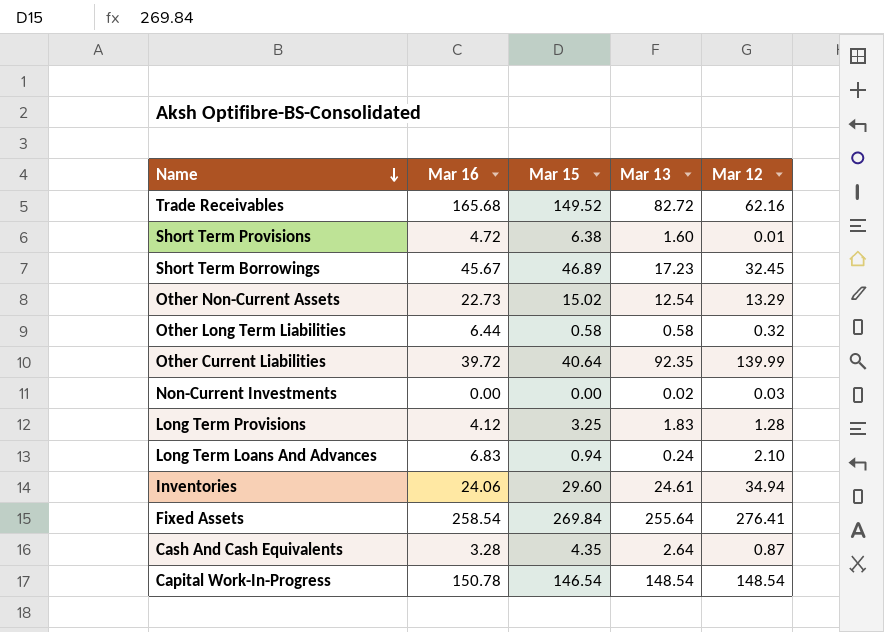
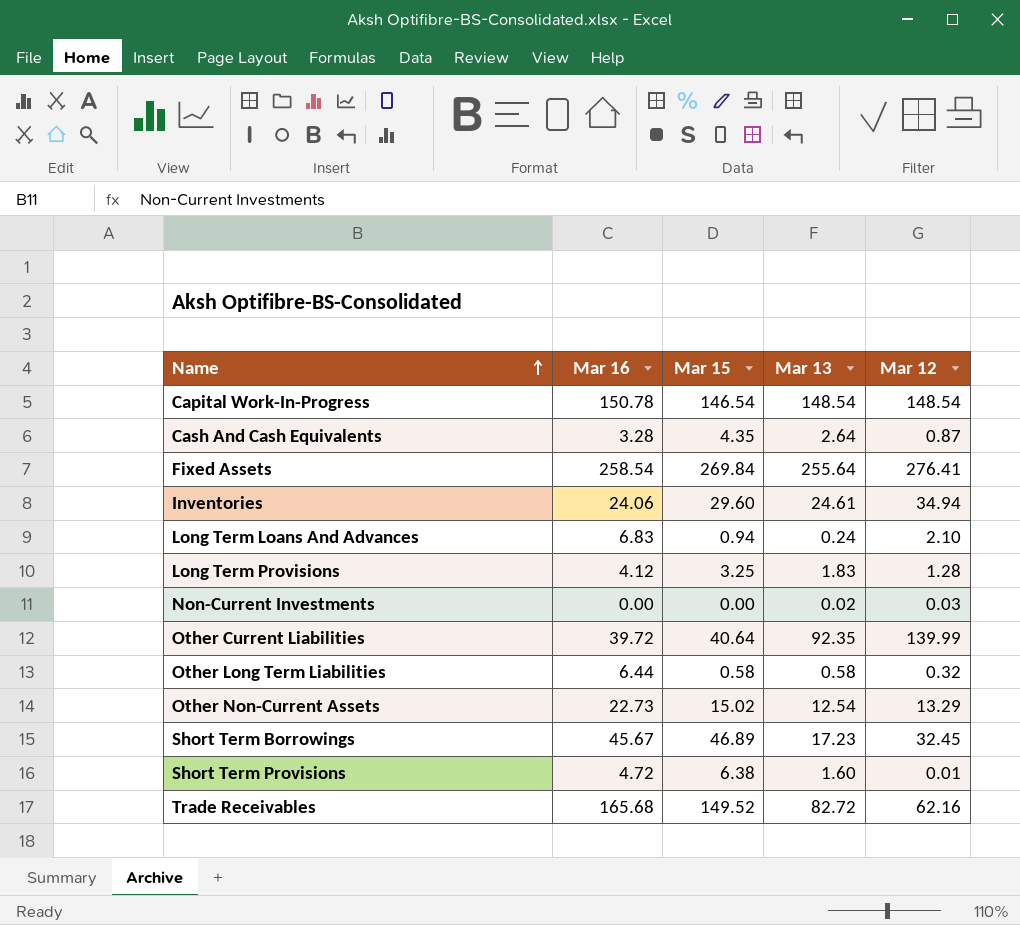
row order: Name descending -> Name ascending

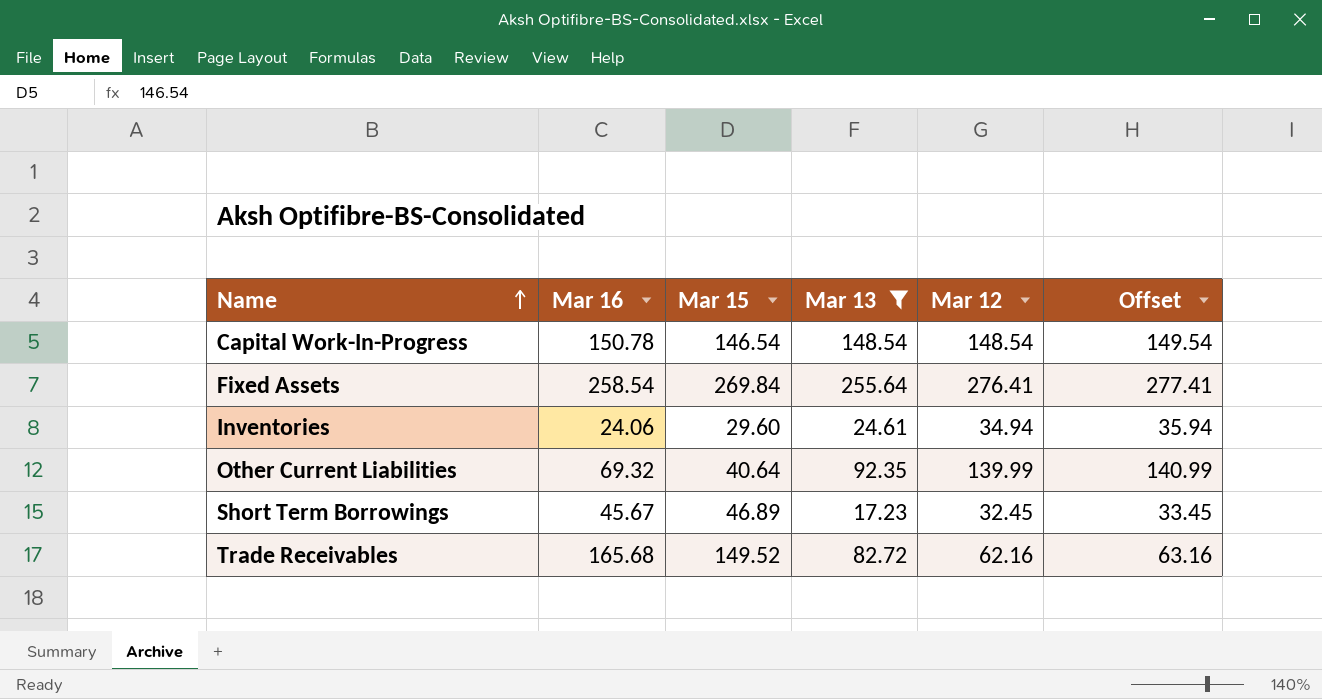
filter: none -> Mar 13 >= 17.23
column Offset | formula: none -> [Mar 12] + 1
Other Current Liabilities | Mar 16: 39.72 -> 69.32

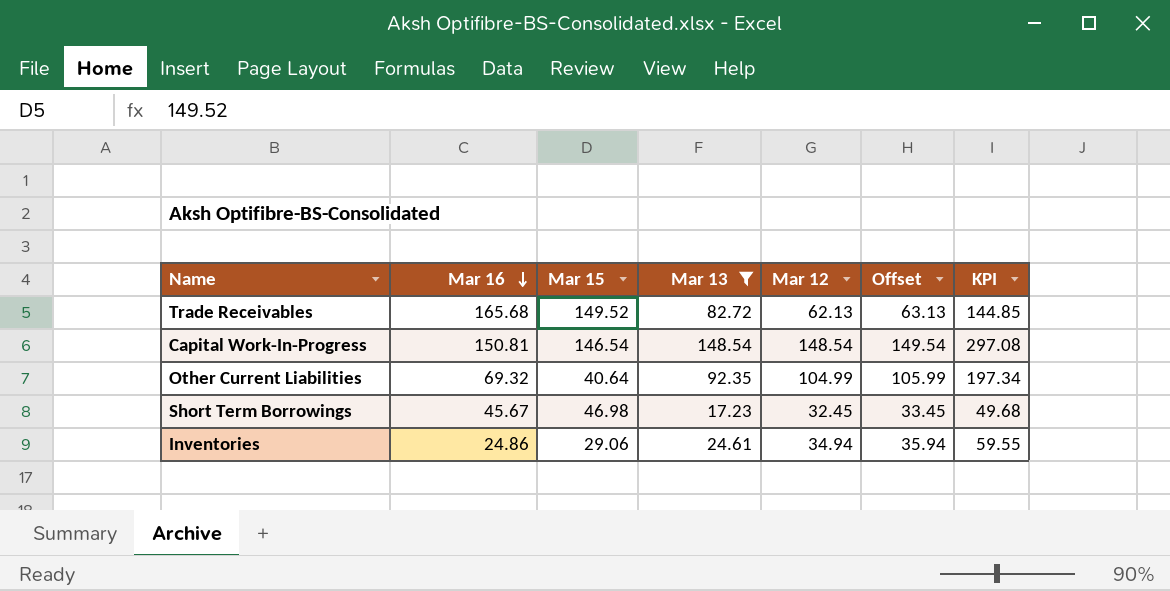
row order: Name ascending -> Mar 16 descending
column KPI | formula: none -> [Mar 13] + [Mar 12]
row Fixed Assets: 258.54 | 269.84 | 255.64 | 276.41 | 277.41 -> none
Trade Receivables | Mar 12: 62.16 -> 62.13
Trade Receivables | Offset: 63.16 -> 63.13
Capital Work-In-Progress | Mar 16: 150.78 -> 150.81
Other Current Liabilities | Mar 12: 139.99 -> 104.99
Other Current Liabilities | Offset: 140.99 -> 105.99
Short Term Borrowings | Mar 15: 46.89 -> 46.98
Inventories | Mar 16: 24.06 -> 24.86
Inventories | Mar 15: 29.60 -> 29.06

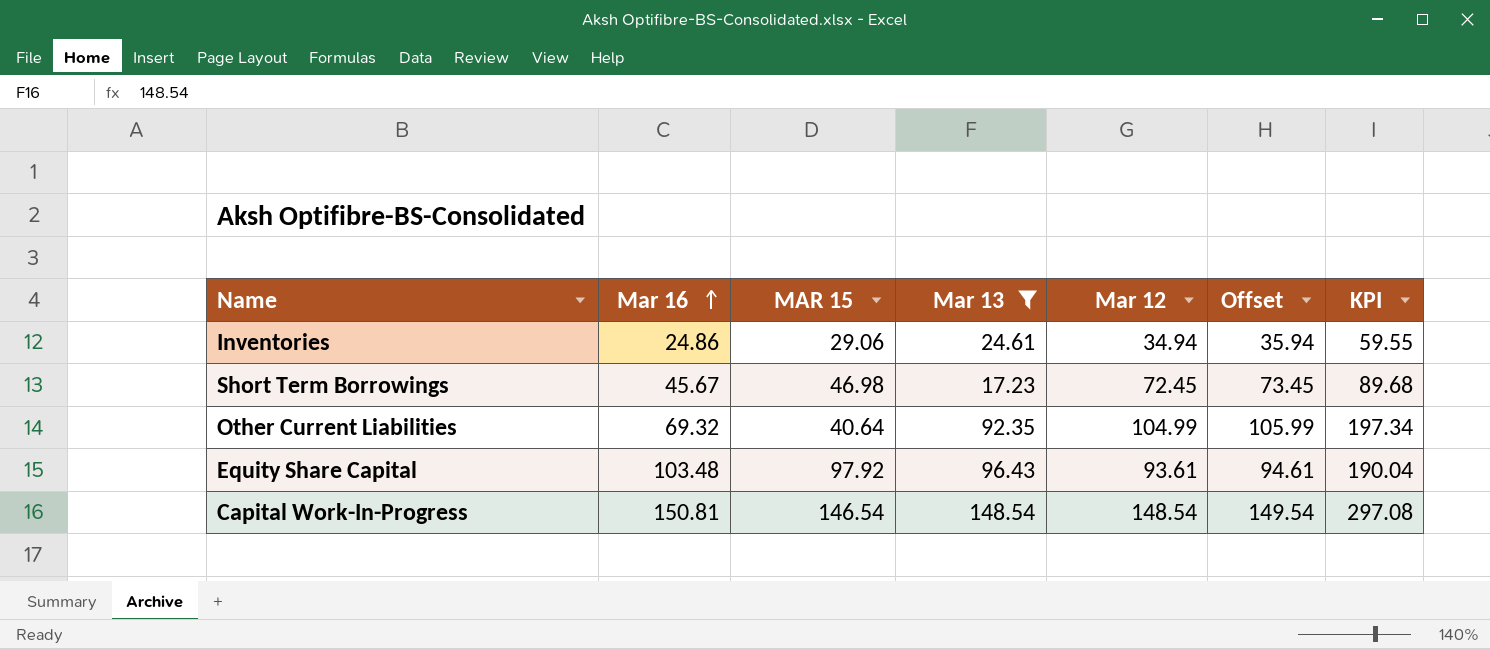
row order: Mar 16 descending -> Mar 16 ascending
column name: Mar 15 -> MAR 15
row Trade Receivables: 165.68 | 149.52 | 82.72 | 62.13 | 63.13 | 144.85 -> none
Short Term Borrowings | Mar 12: 32.45 -> 72.45
Short Term Borrowings | Offset: 33.45 -> 73.45
Short Term Borrowings | KPI: 49.68 -> 89.68
row Equity Share Capital: none -> 103.48 | 97.92 | 96.43 | 93.61 | 94.61 | 190.04

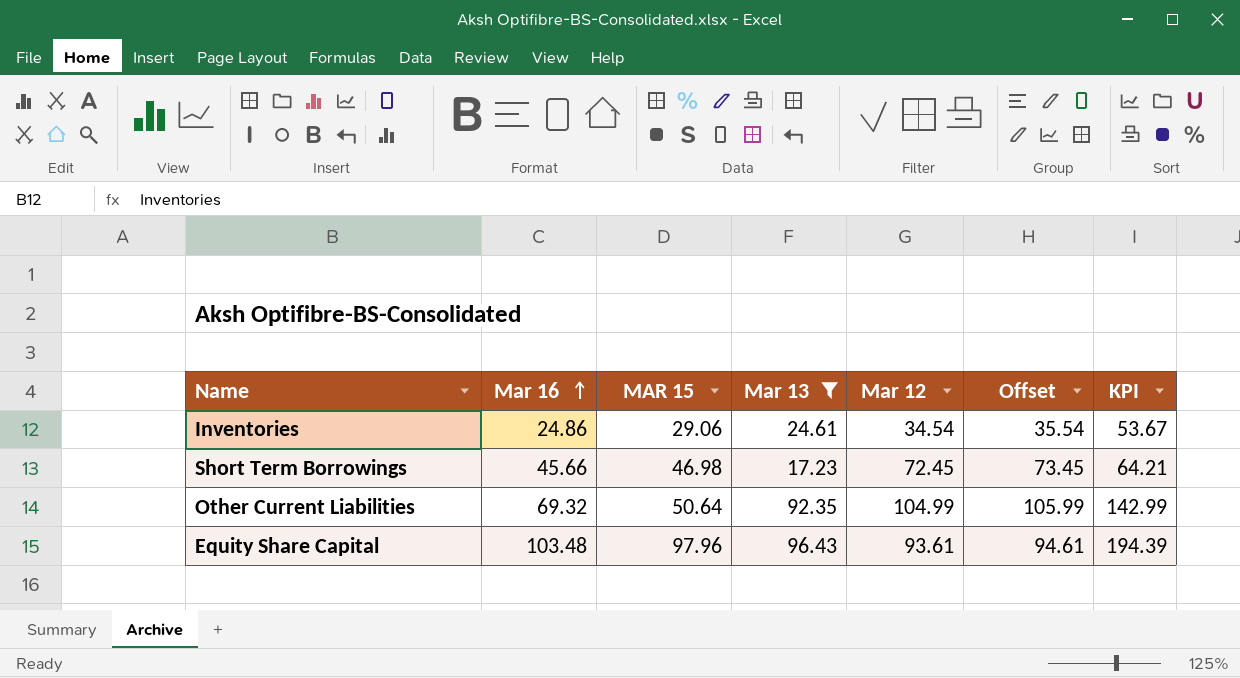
column KPI | formula: [Mar 13] + [Mar 12] -> [MAR 15] + [Mar 13]
row Capital Work-In-Progress: 150.81 | 146.54 | 148.54 | 148.54 | 149.54 | 297.08 -> none
Inventories | Mar 12: 34.94 -> 34.54
Inventories | Offset: 35.94 -> 35.54
Short Term Borrowings | Mar 16: 45.67 -> 45.66
Other Current Liabilities | MAR 15: 40.64 -> 50.64
Equity Share Capital | MAR 15: 97.92 -> 97.96

